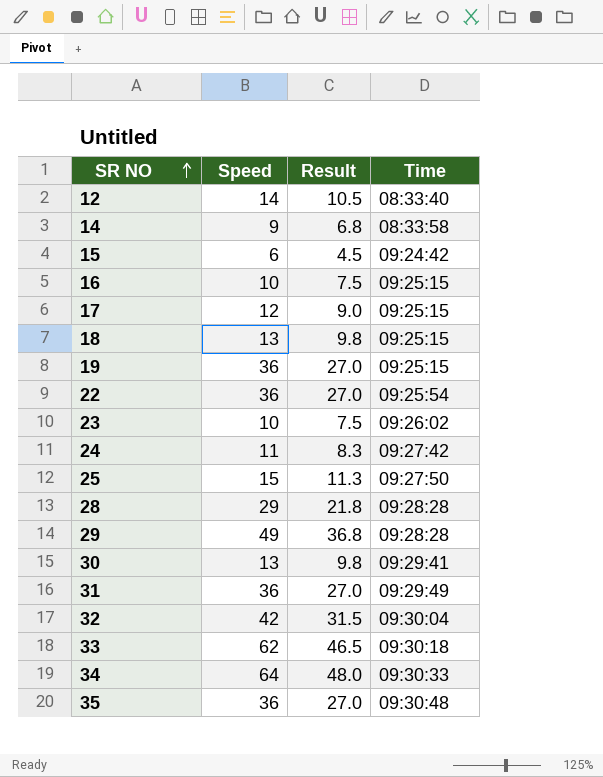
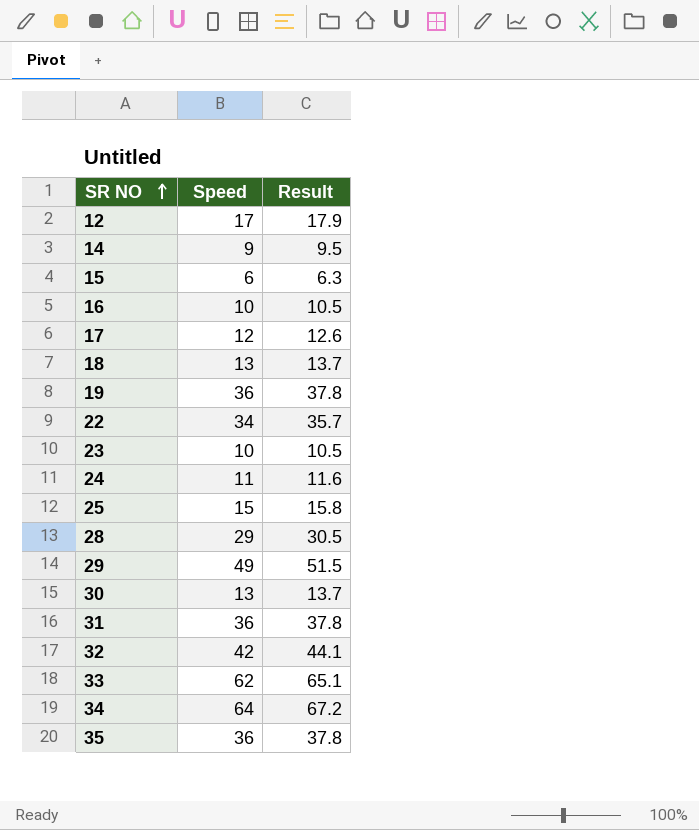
column Time | position: 4 -> none
column Result | formula: [Speed] * 0.75 -> [Speed] * 1.05
12 | Speed: 14 -> 17
22 | Speed: 36 -> 34

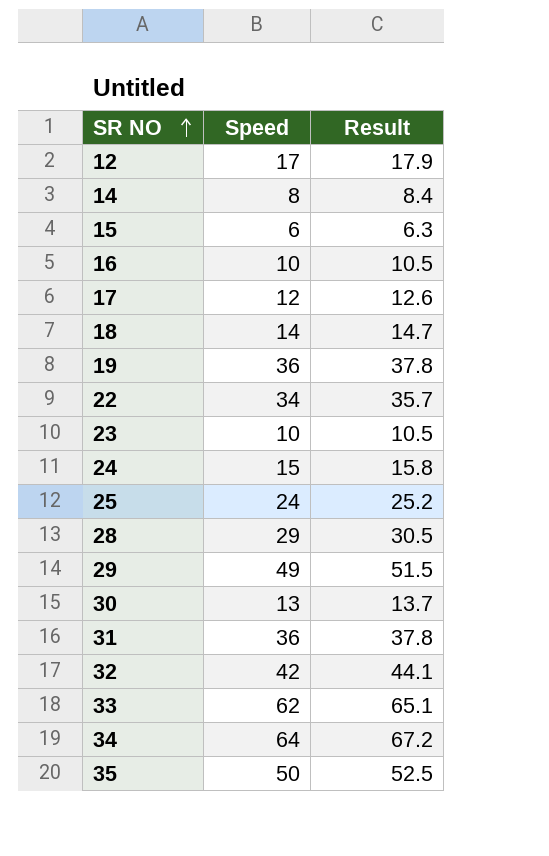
14 | Speed: 9 -> 8
14 | Result: 9.5 -> 8.4
18 | Speed: 13 -> 14
18 | Result: 13.7 -> 14.7
24 | Speed: 11 -> 15
24 | Result: 11.6 -> 15.8
25 | Speed: 15 -> 24
25 | Result: 15.8 -> 25.2
35 | Speed: 36 -> 50
35 | Result: 37.8 -> 52.5

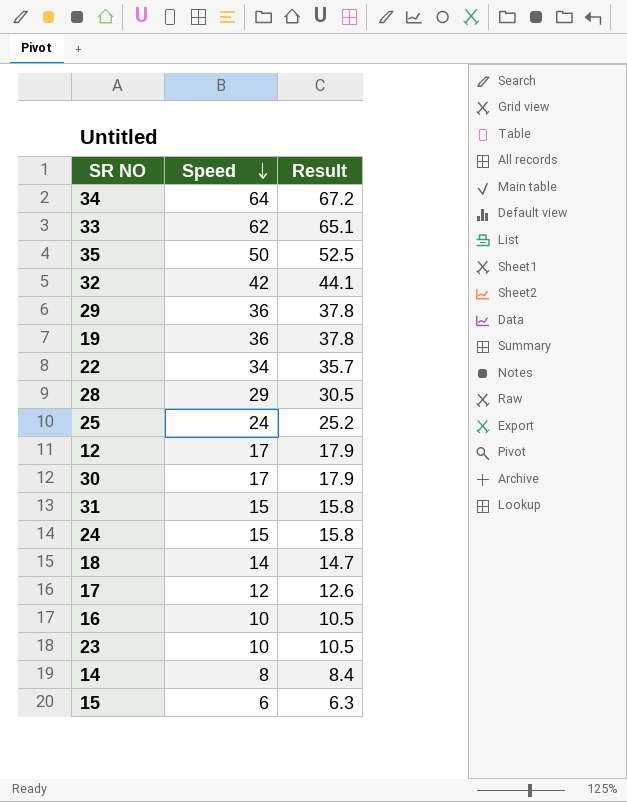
row order: SR NO ascending -> Speed descending
29 | Speed: 49 -> 36
29 | Result: 51.5 -> 37.8
30 | Speed: 13 -> 17
30 | Result: 13.7 -> 17.9
31 | Speed: 36 -> 15
31 | Result: 37.8 -> 15.8

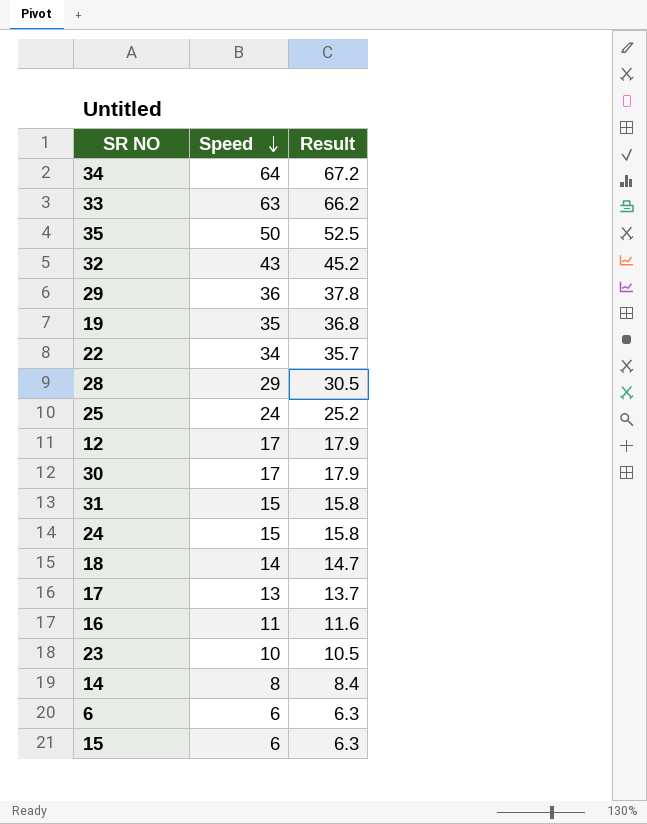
33 | Speed: 62 -> 63
33 | Result: 65.1 -> 66.2
32 | Speed: 42 -> 43
32 | Result: 44.1 -> 45.2
19 | Speed: 36 -> 35
19 | Result: 37.8 -> 36.8
17 | Speed: 12 -> 13
17 | Result: 12.6 -> 13.7
16 | Speed: 10 -> 11
16 | Result: 10.5 -> 11.6
row 6: none -> 6 | 6.3

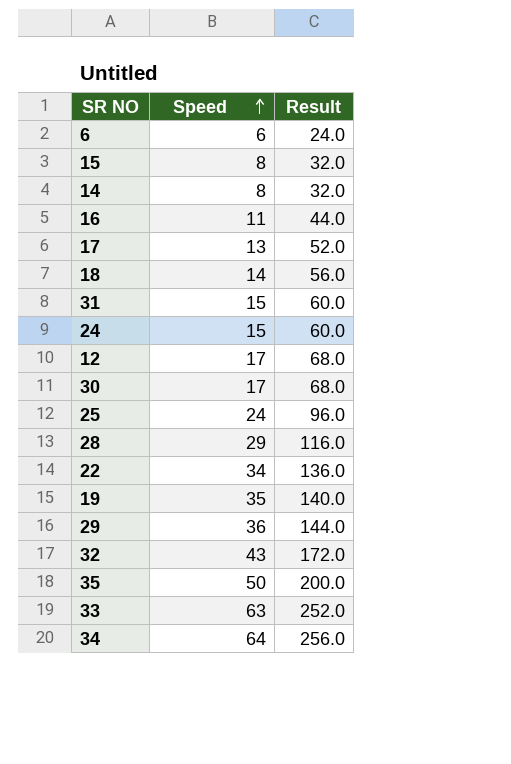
row order: Speed descending -> Speed ascending
column Result | formula: [Speed] * 1.05 -> [Speed] * 4
row 23: 10 | 10.5 -> none
15 | Speed: 6 -> 8

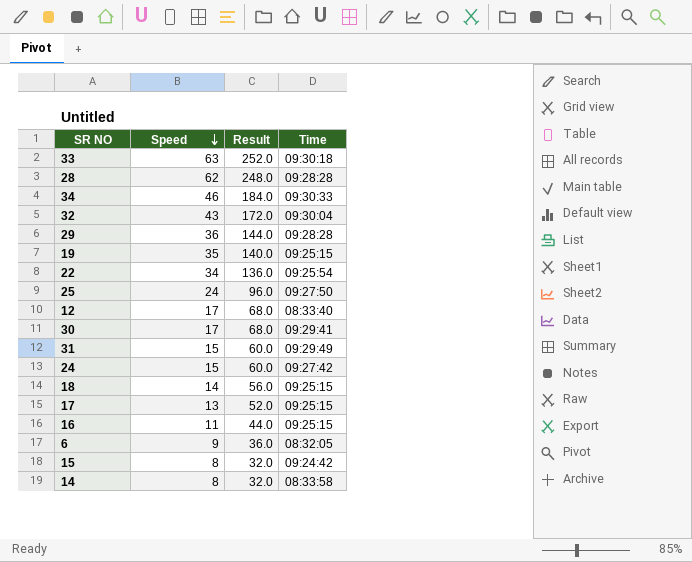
row order: Speed ascending -> Speed descending
column Time | position: none -> 4
row 35: 50 | 200.0 -> none
28 | Speed: 29 -> 62
28 | Result: 116.0 -> 248.0
34 | Speed: 64 -> 46
34 | Result: 256.0 -> 184.0
6 | Speed: 6 -> 9
6 | Result: 24.0 -> 36.0

